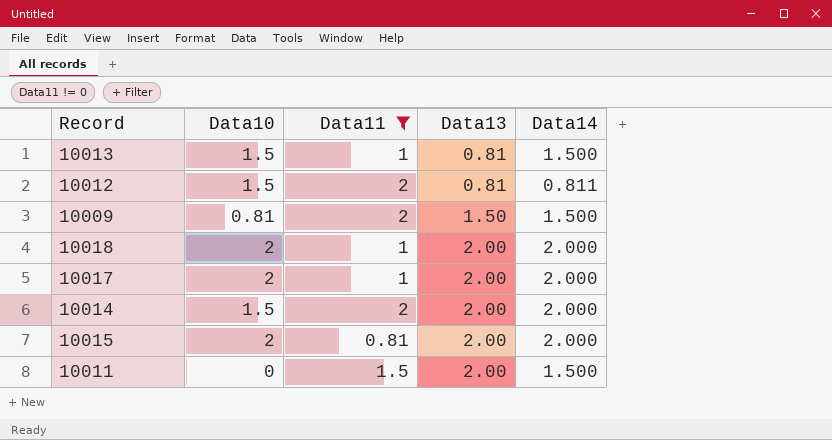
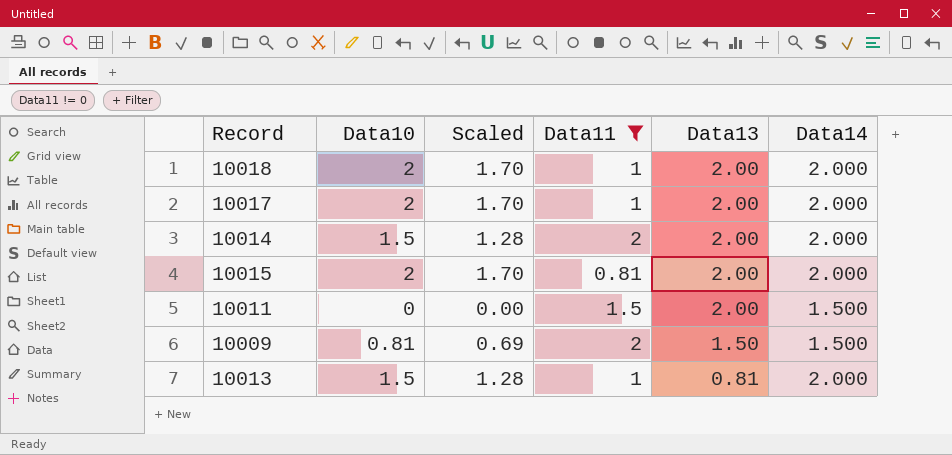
row order: Data13 ascending -> Data13 descending
column Scaled | formula: none -> [Data10] * 0.85
row 10012: 1.5 | 2 | 0.81 | 0.811 -> none
10013 | Data14: 1.500 -> 2.000

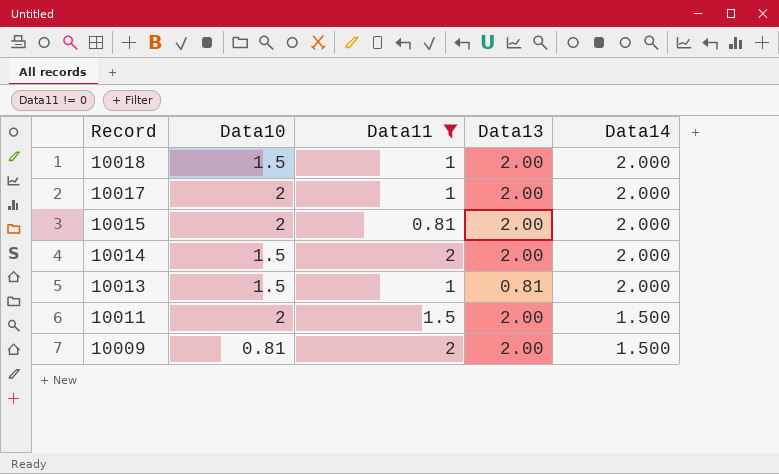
row order: Data13 descending -> Record descending
column Scaled | formula: [Data10] * 0.85 -> none
10018 | Data10: 2 -> 1.5
10011 | Data10: 0 -> 2
10009 | Data13: 1.50 -> 2.00

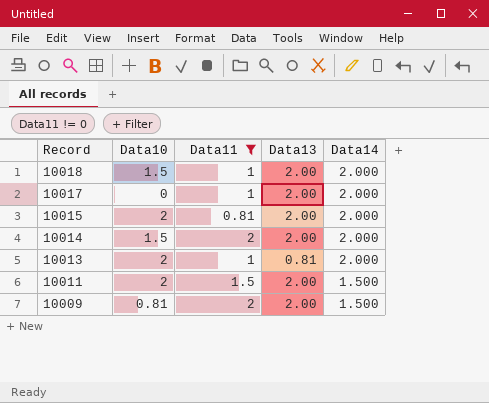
10017 | Data10: 2 -> 0
10013 | Data10: 1.5 -> 2

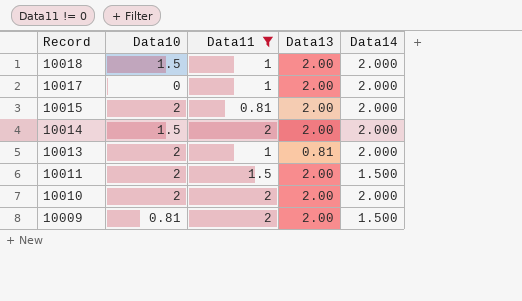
row 10010: none -> 2 | 2 | 2.00 | 2.000

